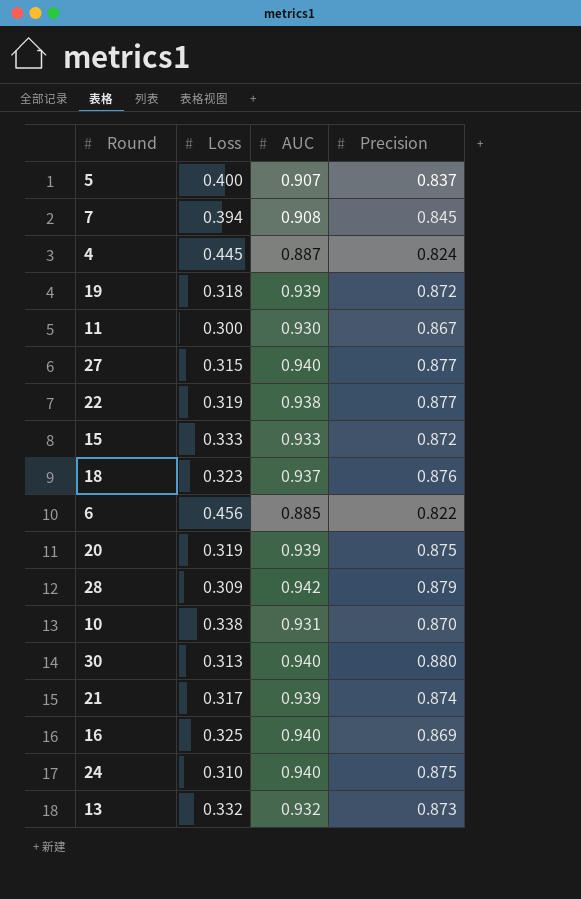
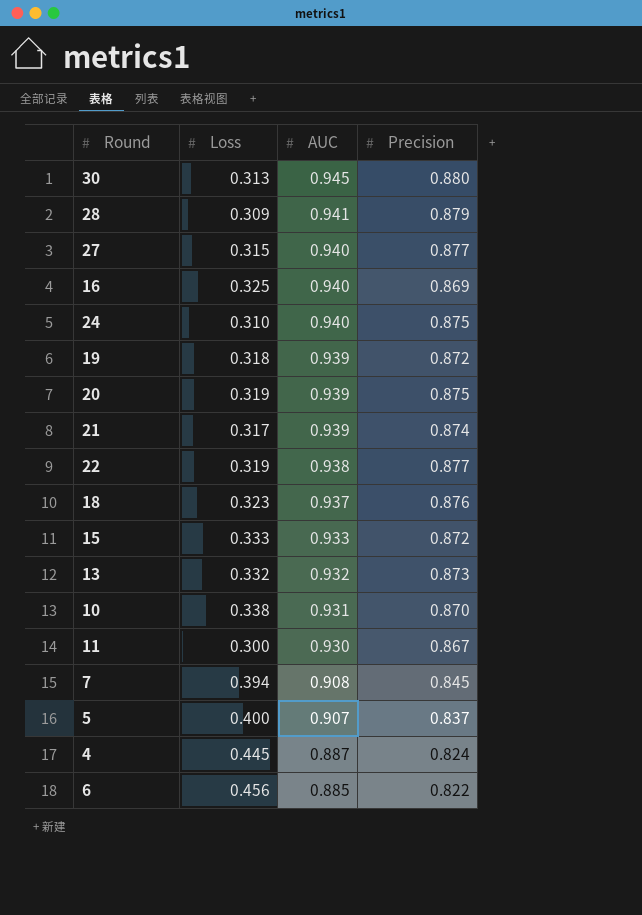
row order: none -> AUC descending
30 | AUC: 0.940 -> 0.945
28 | AUC: 0.942 -> 0.941

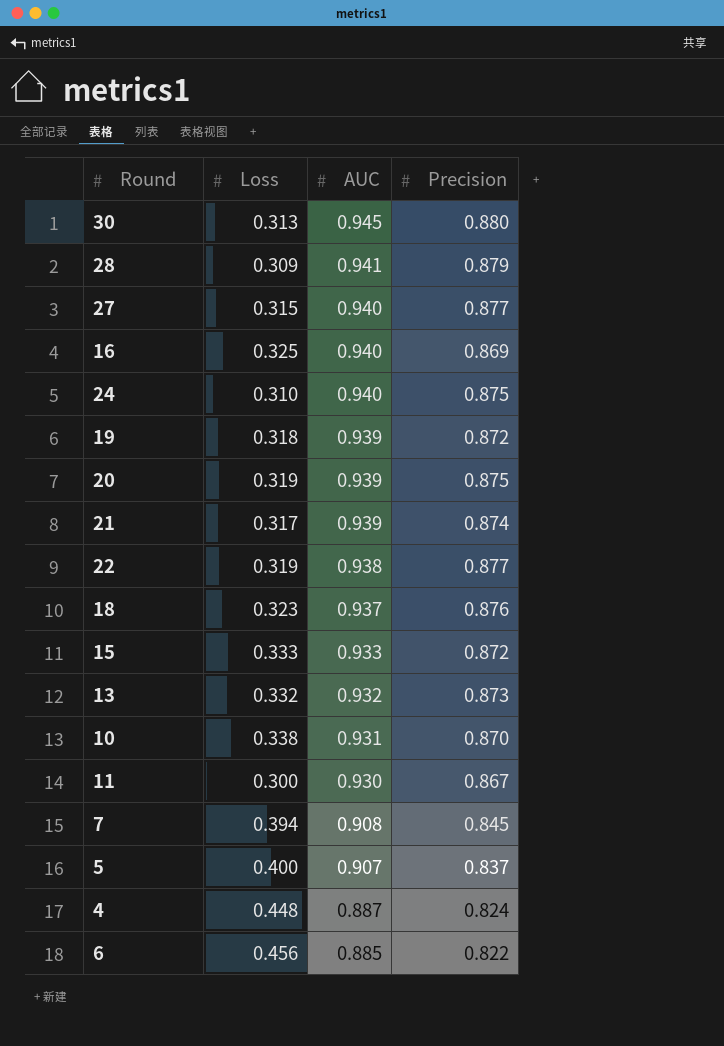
4 | Loss: 0.445 -> 0.448

